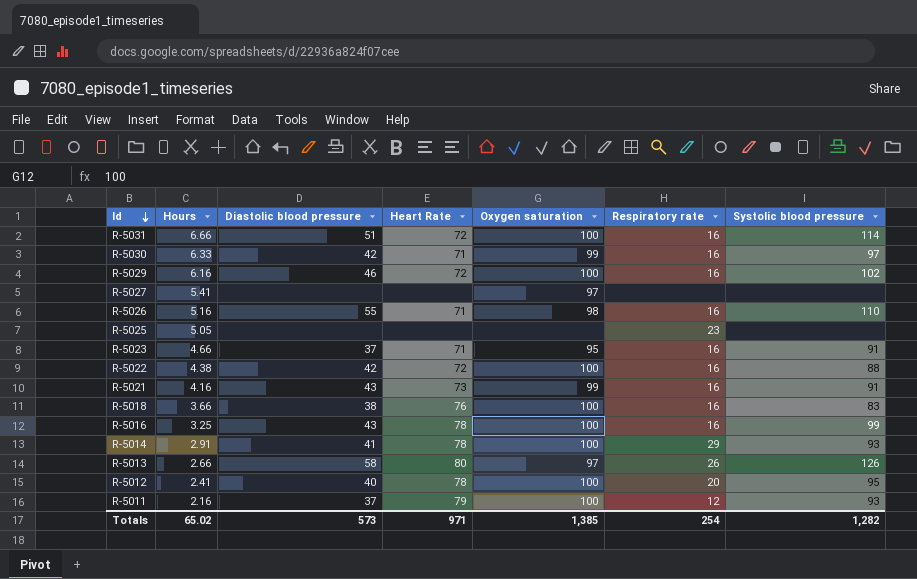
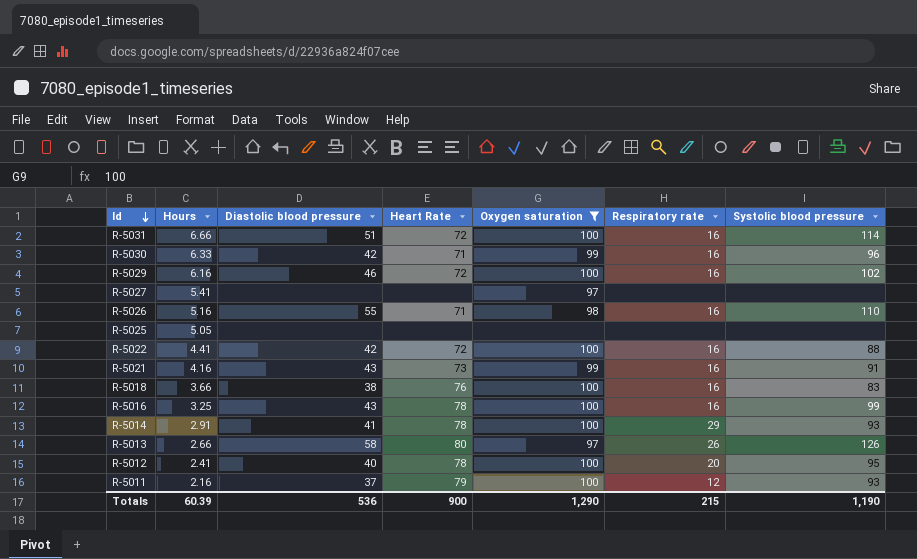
filter: none -> Oxygen saturation != 95
R-5030 | Systolic blood pressure: 97 -> 96
R-5025 | Respiratory rate: 23 -> none
R-5022 | Hours: 4.38 -> 4.41
Totals | Hours: 65.02 -> 60.39
Totals | Diastolic blood pressure: 573 -> 536
Totals | Heart Rate: 971 -> 900
Totals | Oxygen saturation: 1,385 -> 1,290
Totals | Respiratory rate: 254 -> 215
Totals | Systolic blood pressure: 1,282 -> 1,190

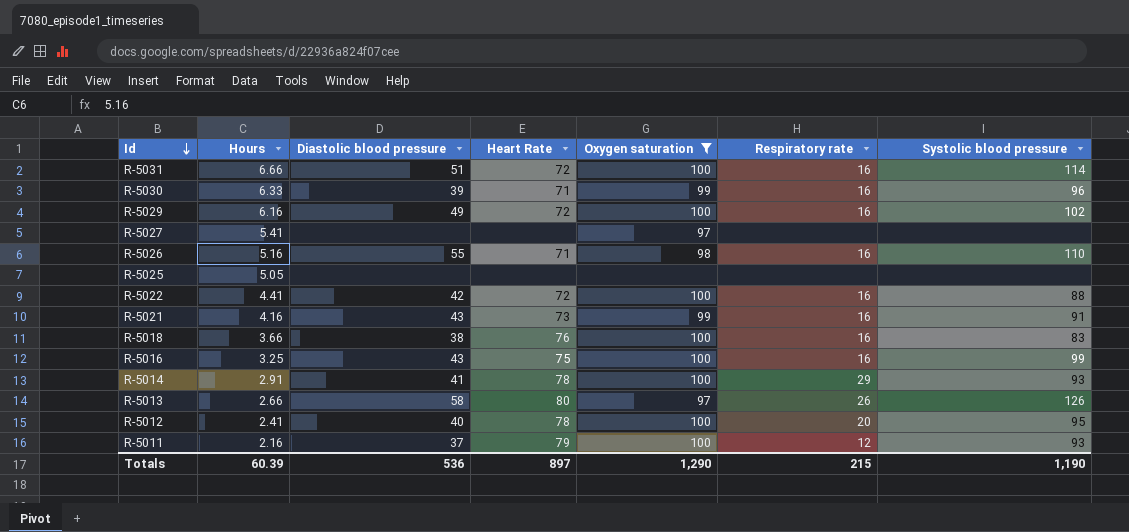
R-5030 | Diastolic blood pressure: 42 -> 39
R-5029 | Diastolic blood pressure: 46 -> 49
R-5016 | Heart Rate: 78 -> 75
Totals | Heart Rate: 900 -> 897

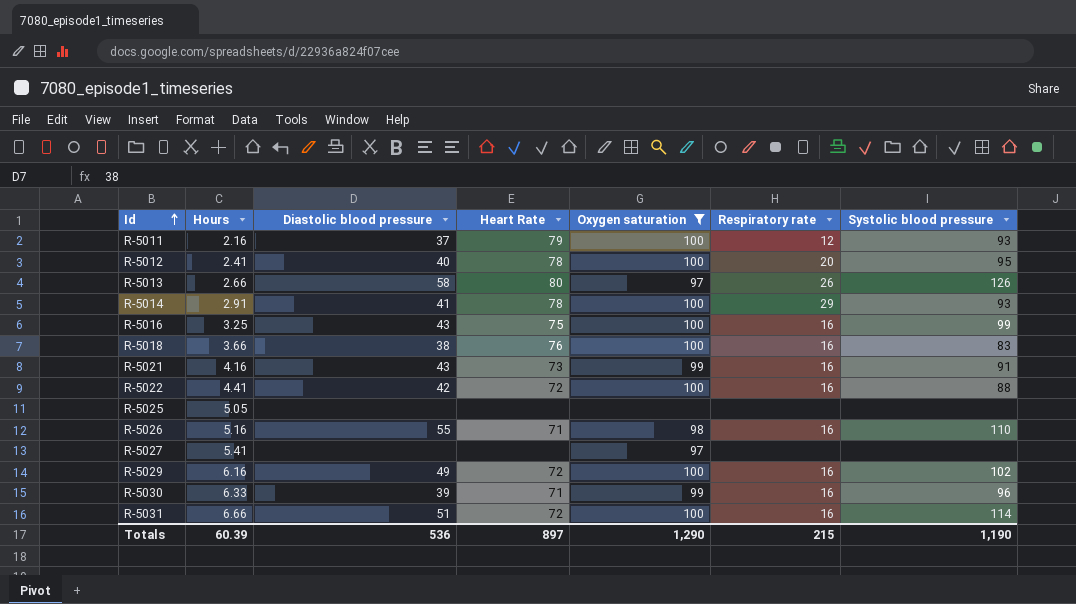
row order: Id descending -> Id ascending

